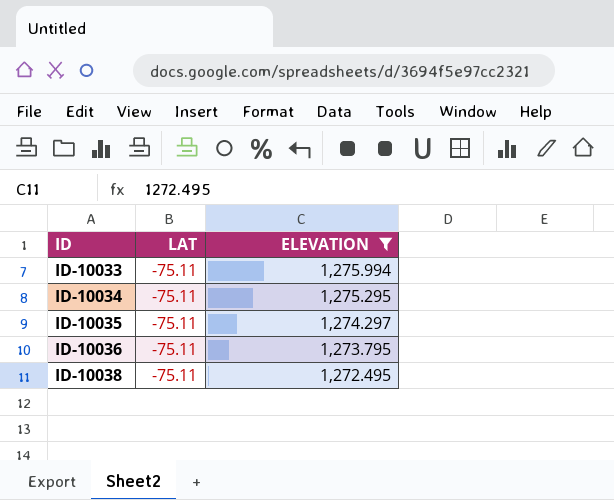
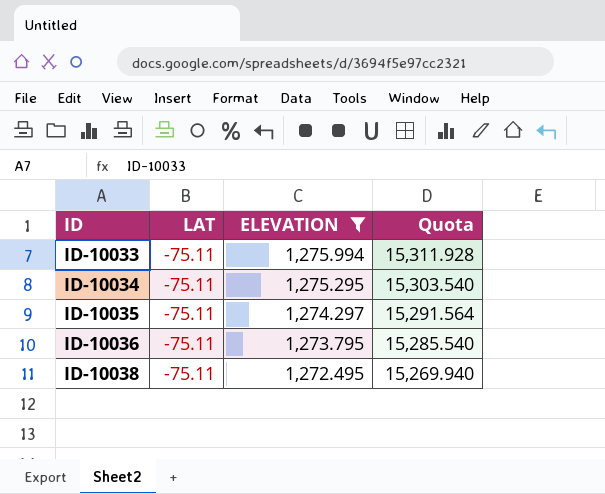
column Quota | formula: none -> [ELEVATION] * 12

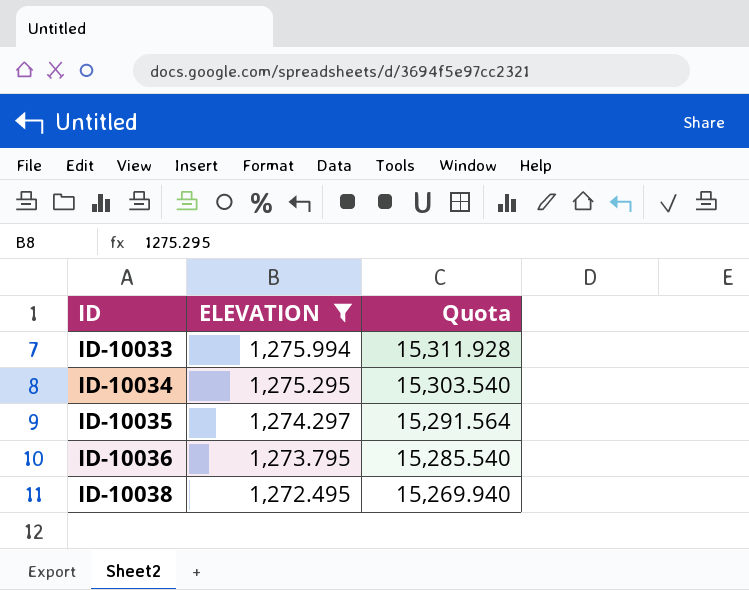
column LAT | position: 2 -> none

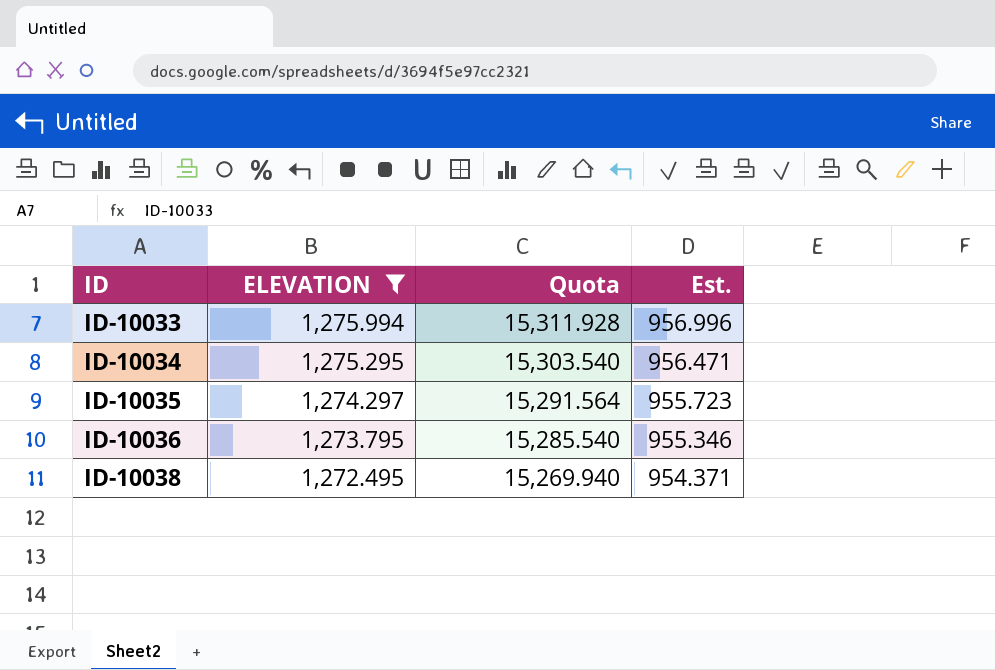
column Est. | formula: none -> [ELEVATION] * 0.75

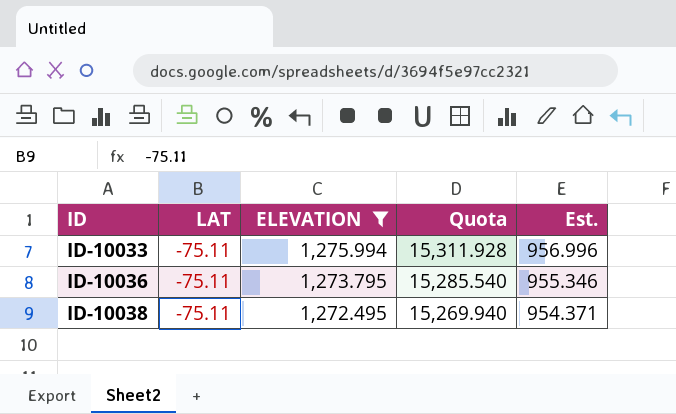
column LAT | position: none -> 2
row ID-10034: 1,275.295 | 15,303.540 | 956.471 -> none
row ID-10035: 1,274.297 | 15,291.564 | 955.723 -> none

